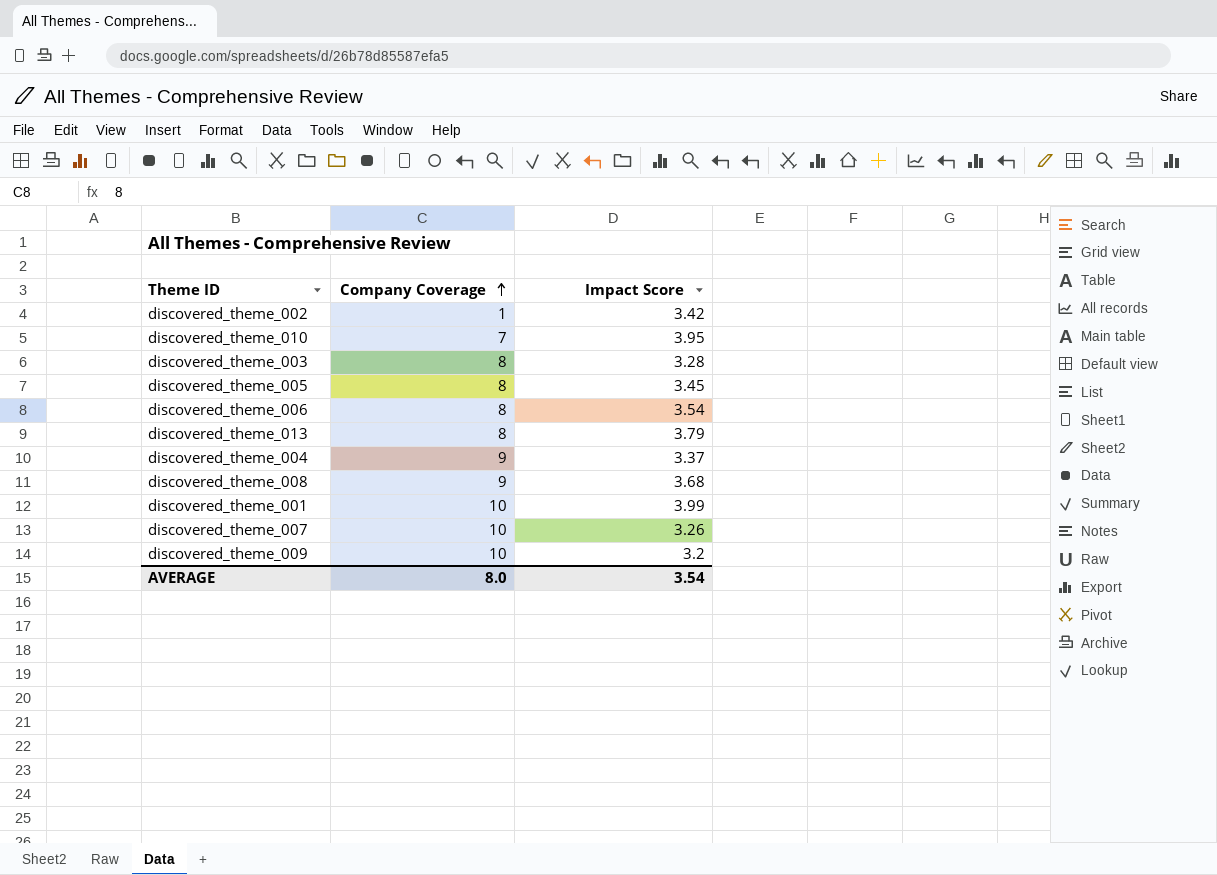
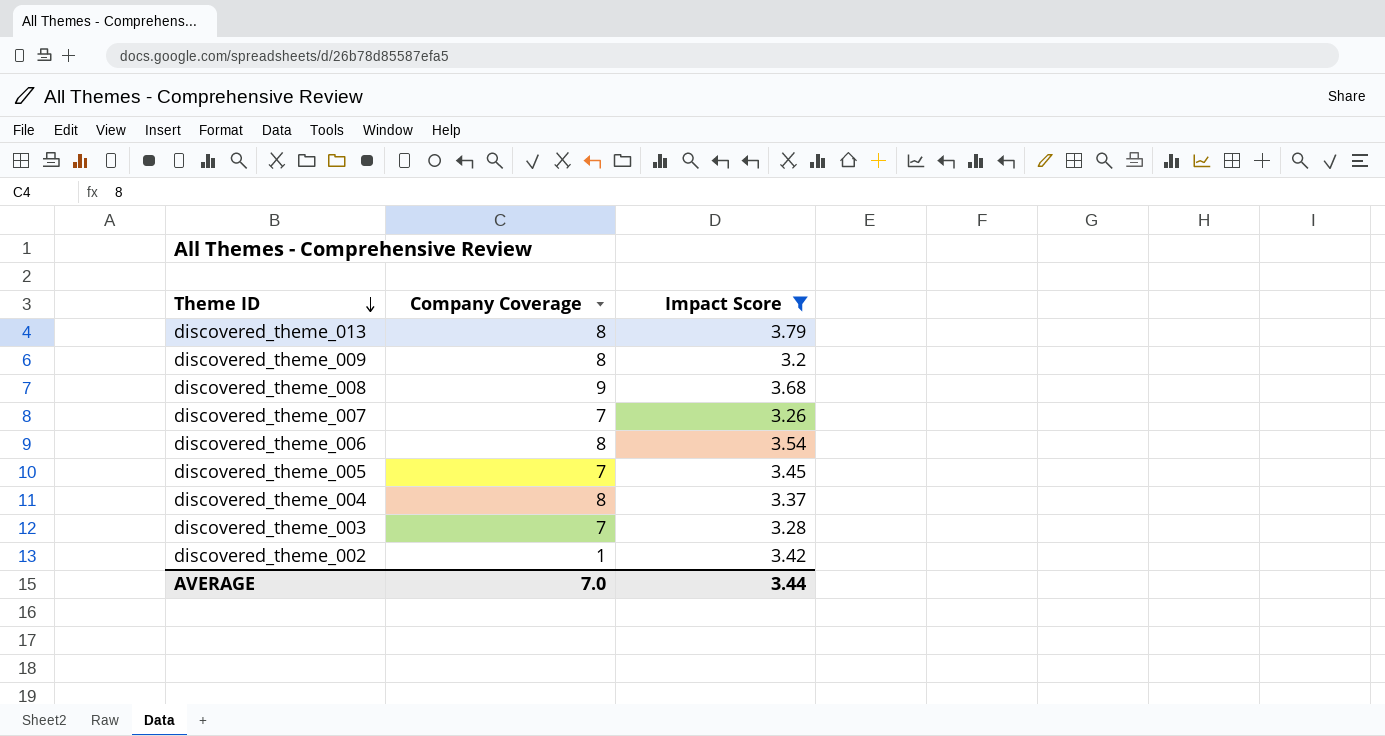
filter: none -> Impact Score <= 3.79
row order: Company Coverage ascending -> Theme ID descending
discovered_theme_009 | Company Coverage: 10 -> 8
discovered_theme_007 | Company Coverage: 10 -> 7
discovered_theme_005 | Company Coverage: 8 -> 7
discovered_theme_004 | Company Coverage: 9 -> 8
discovered_theme_003 | Company Coverage: 8 -> 7
AVERAGE | Company Coverage: 8.0 -> 7.0
AVERAGE | Impact Score: 3.54 -> 3.44

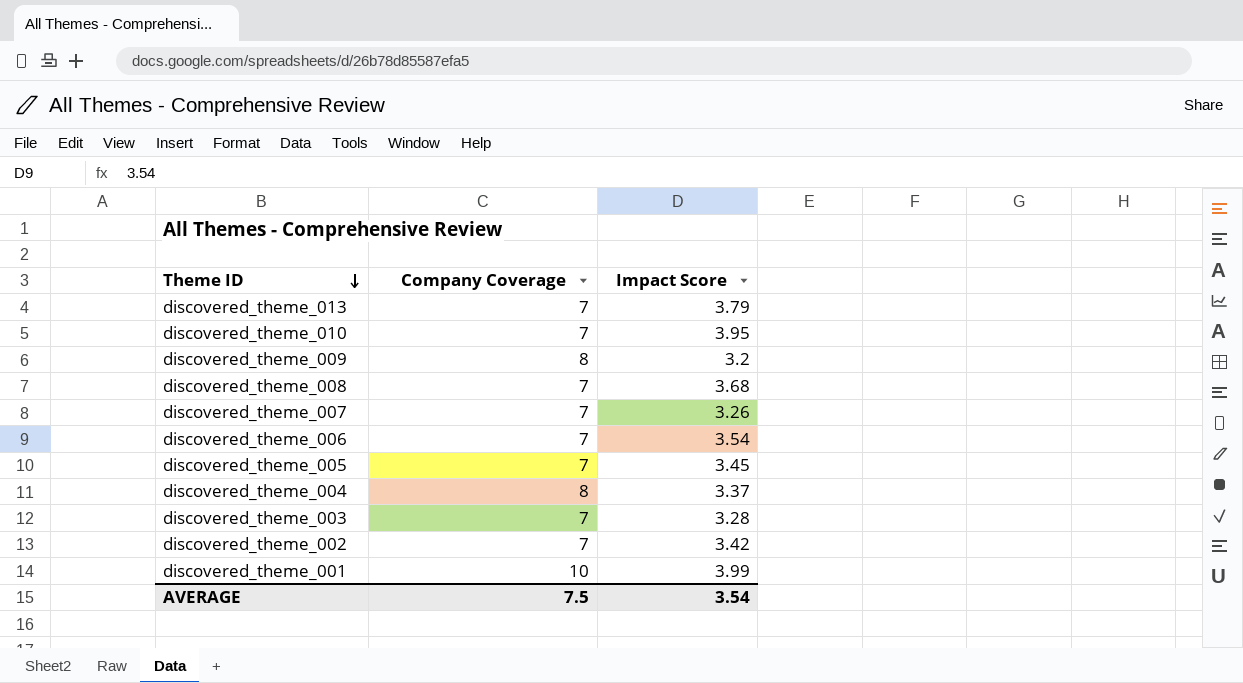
filter: Impact Score <= 3.79 -> none
discovered_theme_013 | Company Coverage: 8 -> 7
discovered_theme_008 | Company Coverage: 9 -> 7
discovered_theme_006 | Company Coverage: 8 -> 7
discovered_theme_002 | Company Coverage: 1 -> 7
AVERAGE | Company Coverage: 7.0 -> 7.5
AVERAGE | Impact Score: 3.44 -> 3.54

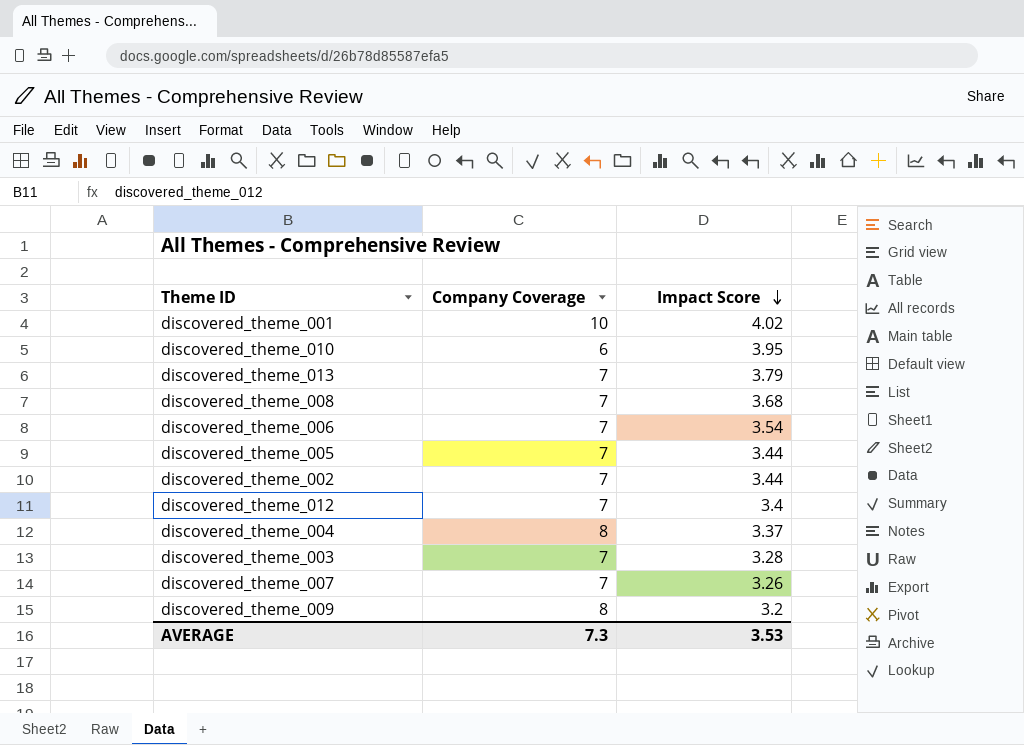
row order: Theme ID descending -> Impact Score descending
discovered_theme_001 | Impact Score: 3.99 -> 4.02
discovered_theme_010 | Company Coverage: 7 -> 6
discovered_theme_005 | Impact Score: 3.45 -> 3.44
discovered_theme_002 | Impact Score: 3.42 -> 3.44
row discovered_theme_012: none -> 7 | 3.4
AVERAGE | Company Coverage: 7.5 -> 7.3
AVERAGE | Impact Score: 3.54 -> 3.53

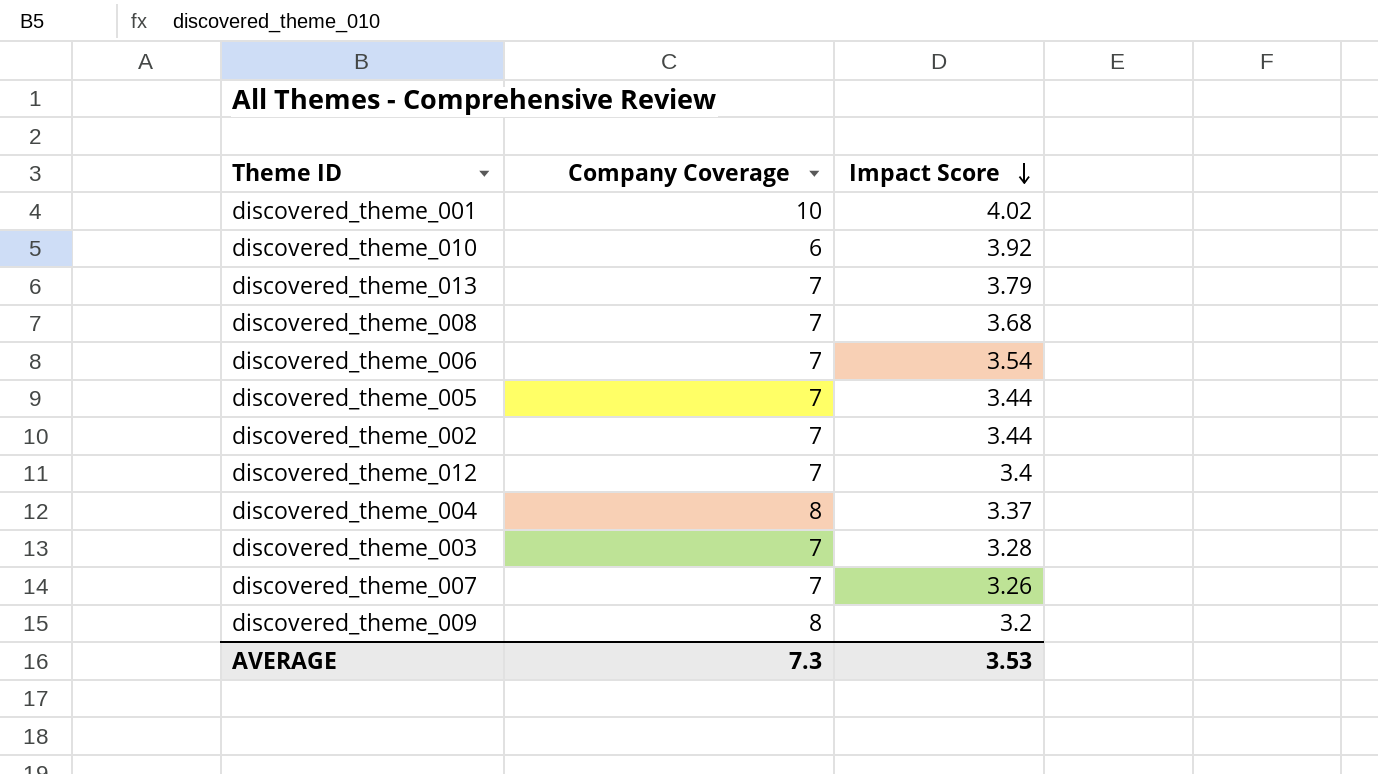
discovered_theme_010 | Impact Score: 3.95 -> 3.92

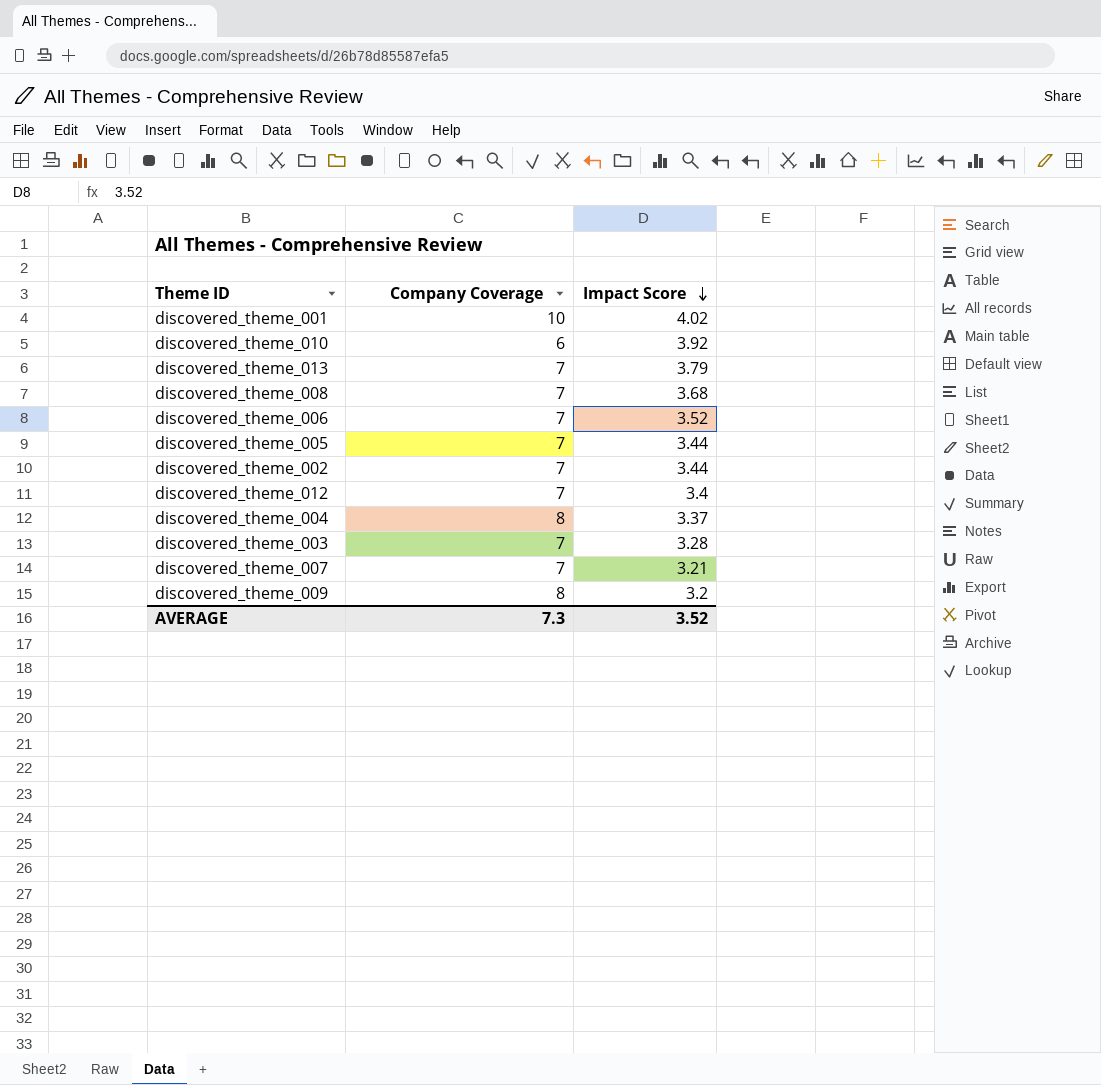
discovered_theme_006 | Impact Score: 3.54 -> 3.52
discovered_theme_007 | Impact Score: 3.26 -> 3.21
AVERAGE | Impact Score: 3.53 -> 3.52

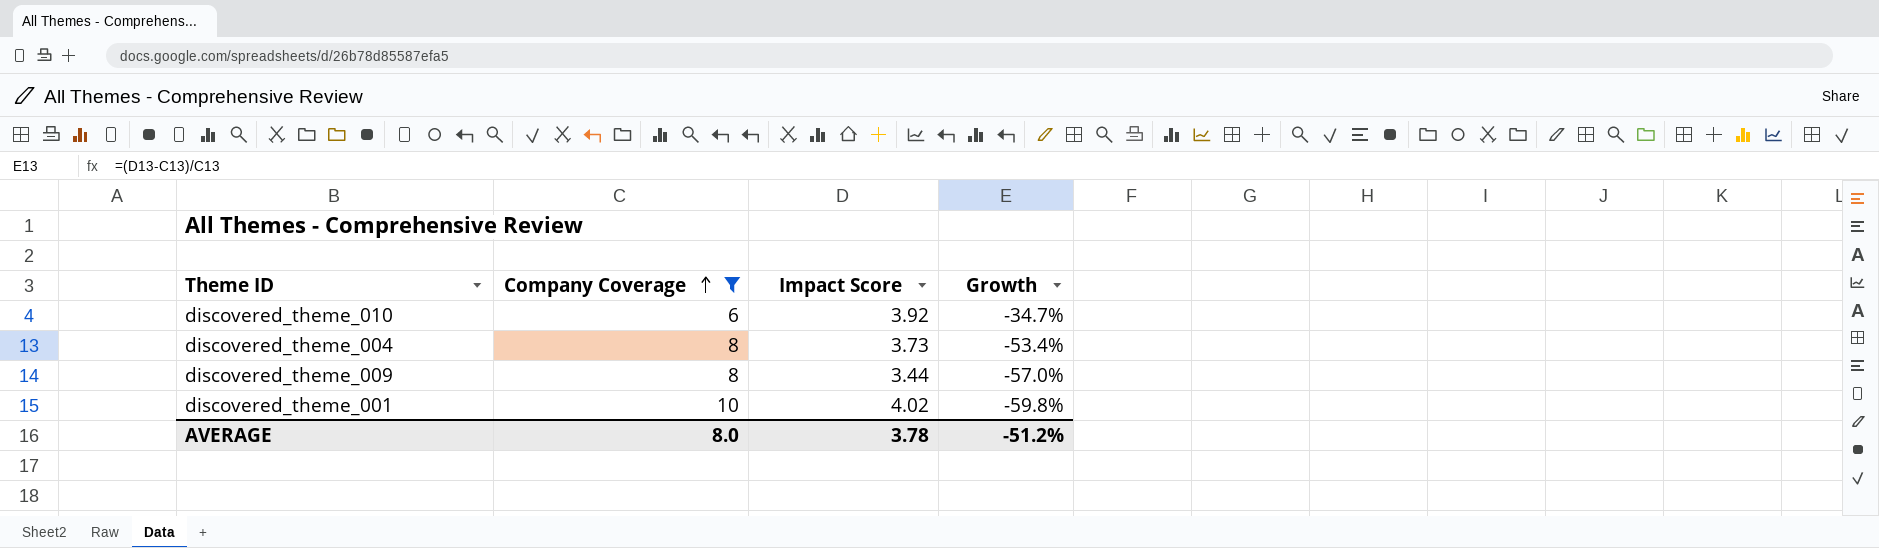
filter: none -> Company Coverage != 7
row order: Impact Score descending -> Company Coverage ascending
column Growth | formula: none -> ([Impact Score] - [Company Coverage]) / [Company Coverage]
discovered_theme_004 | Impact Score: 3.37 -> 3.73
discovered_theme_009 | Impact Score: 3.2 -> 3.44
AVERAGE | Company Coverage: 7.3 -> 8.0
AVERAGE | Impact Score: 3.52 -> 3.78

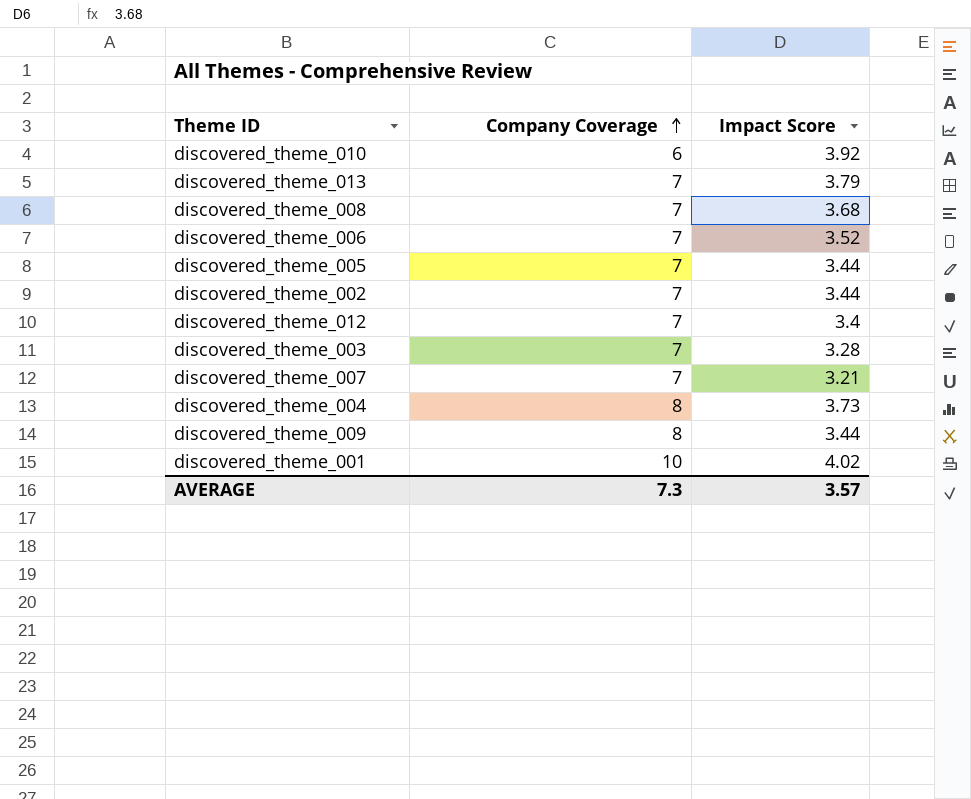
filter: Company Coverage != 7 -> none
column Growth | formula: ([Impact Score] - [Company Coverage]) / [Company Coverage] -> none
AVERAGE | Company Coverage: 8.0 -> 7.3
AVERAGE | Impact Score: 3.78 -> 3.57

